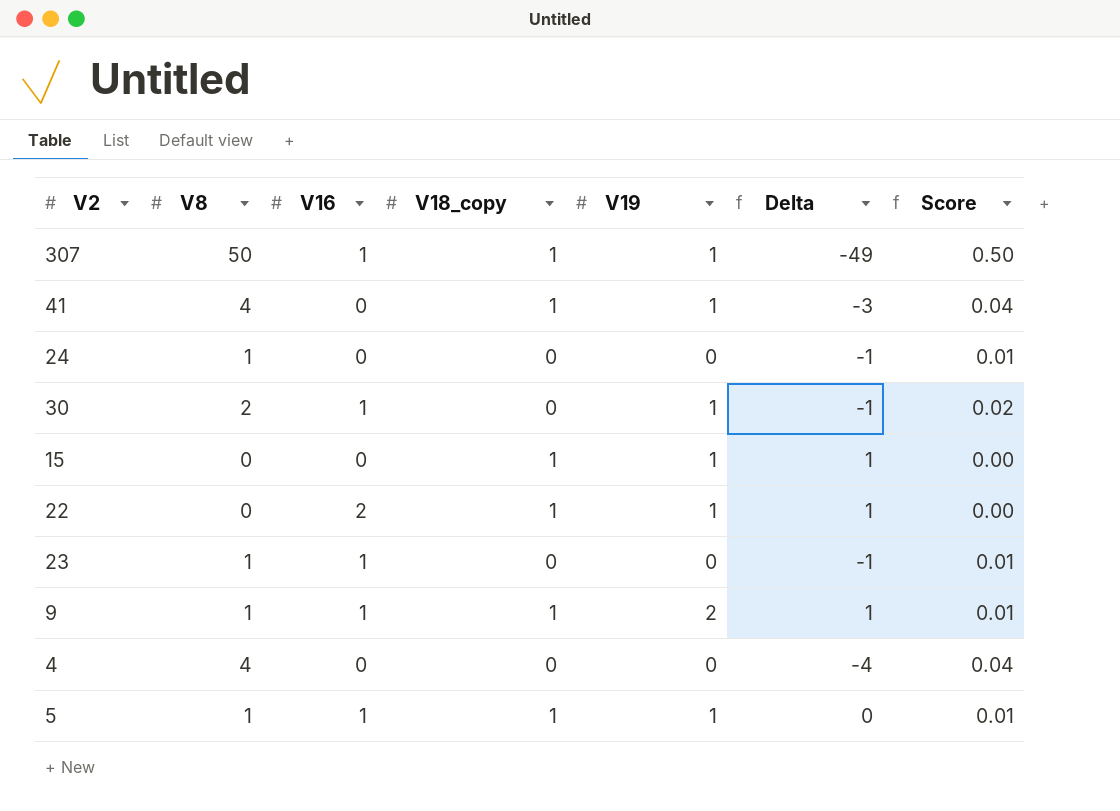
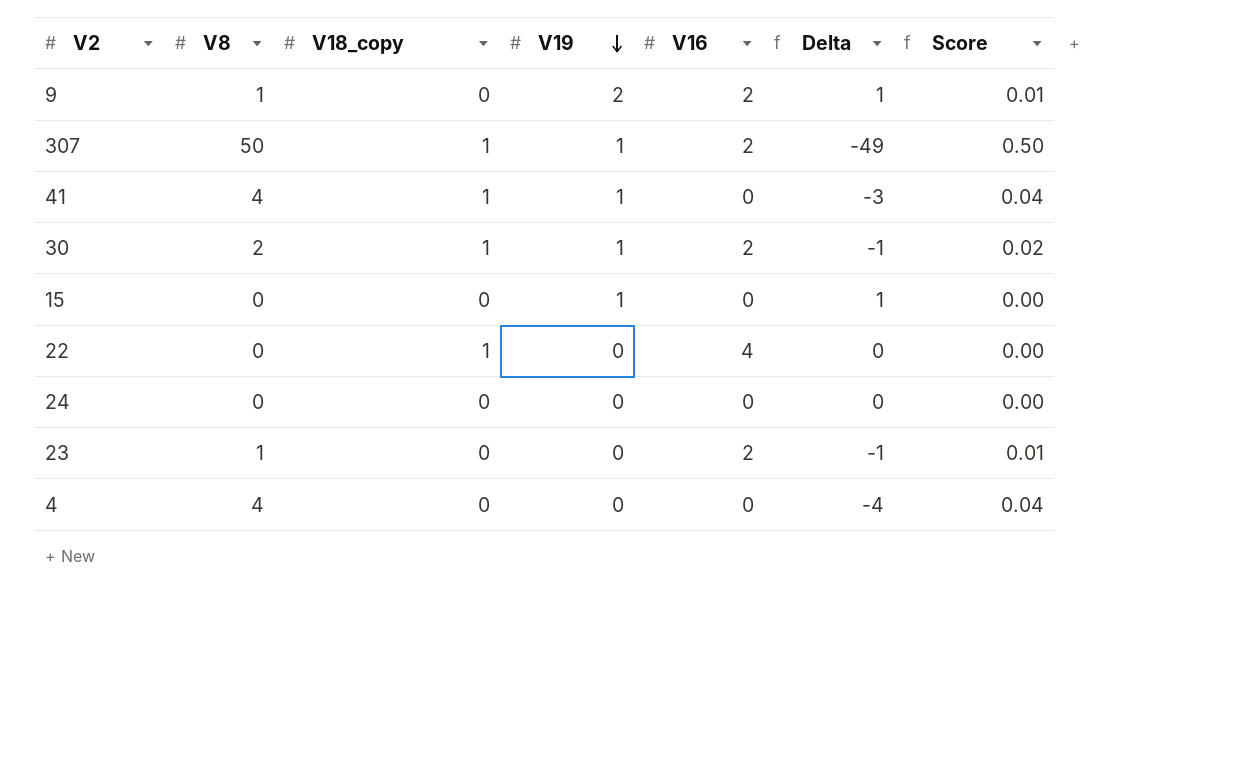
row order: none -> V19 descending
column V16 | position: 3 -> 5
row 5: 1 | 1 | 1 | 1 | 0 | 0.01 -> none
9 | V18_copy: 1 -> 0
9 | V16: 1 -> 2
307 | V16: 1 -> 2
30 | V18_copy: 0 -> 1
30 | V16: 1 -> 2
15 | V18_copy: 1 -> 0
22 | V19: 1 -> 0
22 | V16: 2 -> 4
22 | Delta: 1 -> 0
24 | V8: 1 -> 0
24 | Delta: -1 -> 0
24 | Score: 0.01 -> 0.00
23 | V16: 1 -> 2

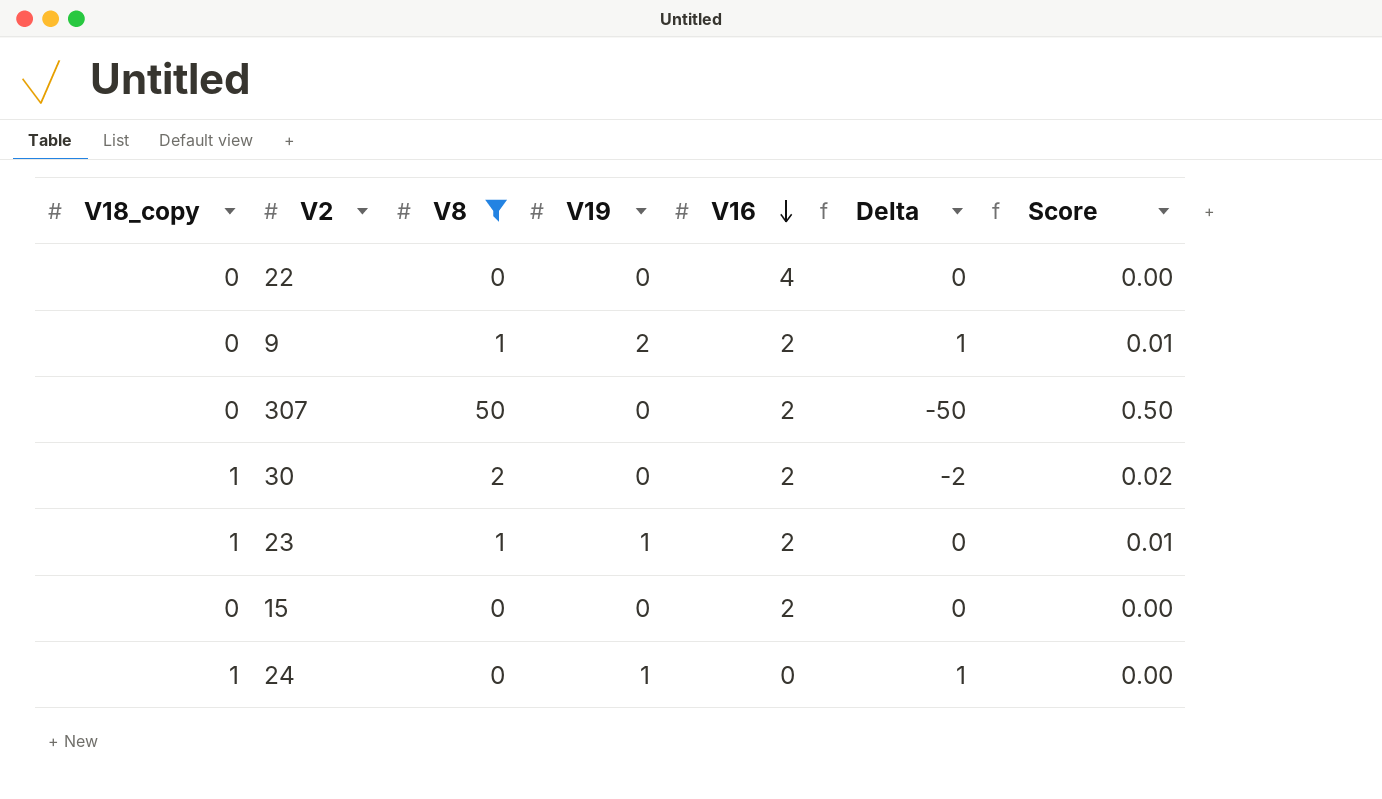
filter: none -> V8 != 4
row order: V19 descending -> V16 descending
column V18_copy | position: 3 -> 1
22 | V18_copy: 1 -> 0
307 | V18_copy: 1 -> 0
307 | V19: 1 -> 0
307 | Delta: -49 -> -50
30 | V19: 1 -> 0
30 | Delta: -1 -> -2
23 | V18_copy: 0 -> 1
23 | V19: 0 -> 1
23 | Delta: -1 -> 0
15 | V19: 1 -> 0
15 | V16: 0 -> 2
15 | Delta: 1 -> 0
24 | V18_copy: 0 -> 1
24 | V19: 0 -> 1
24 | Delta: 0 -> 1

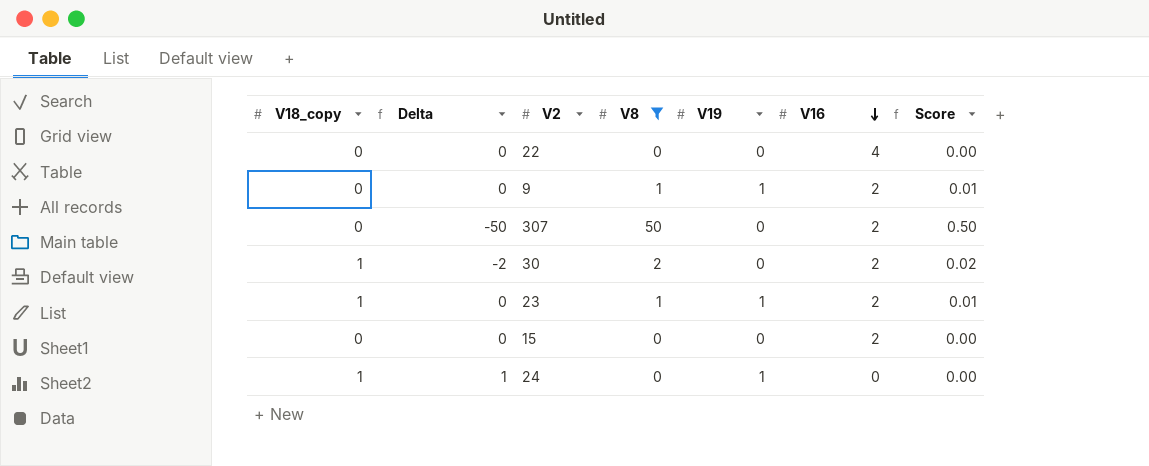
column Delta | position: 6 -> 2
9 | Delta: 1 -> 0
9 | V19: 2 -> 1

